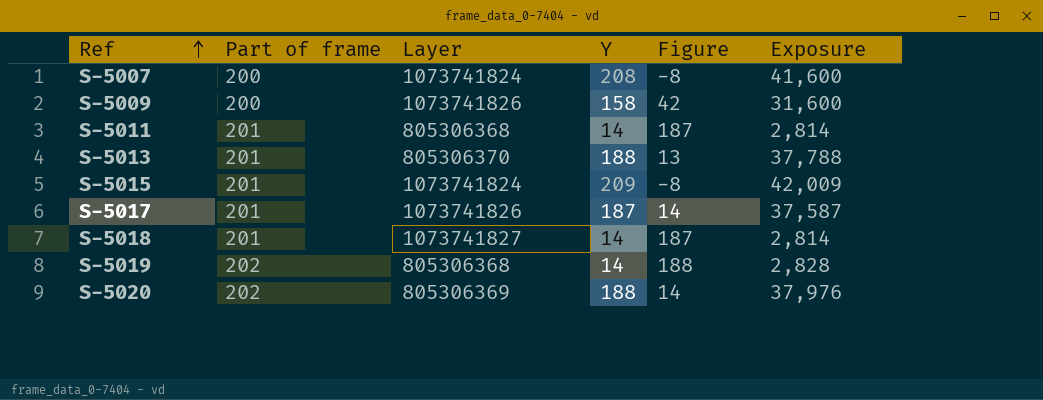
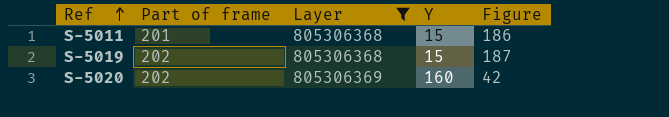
filter: none -> Layer <= 805306369
column Exposure | formula: [Part of frame] * [Y] -> none
S-5011 | Y: 14 -> 15
S-5011 | Figure: 187 -> 186
S-5019 | Y: 14 -> 15
S-5019 | Figure: 188 -> 187
S-5020 | Y: 188 -> 160
S-5020 | Figure: 14 -> 42

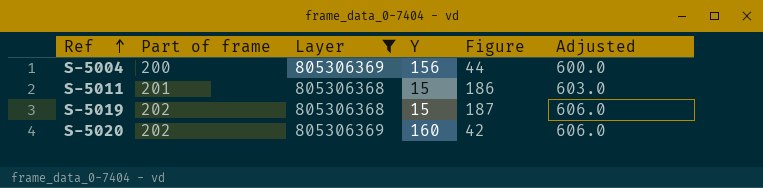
column Adjusted | formula: none -> [Part of frame] * 3
row S-5004: none -> 200 | 805306369 | 156 | 44 | 600.0

